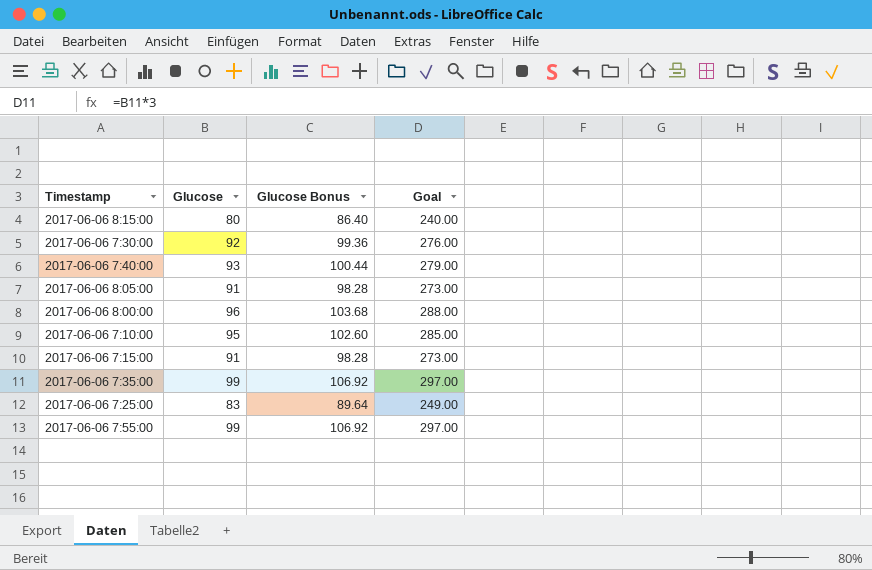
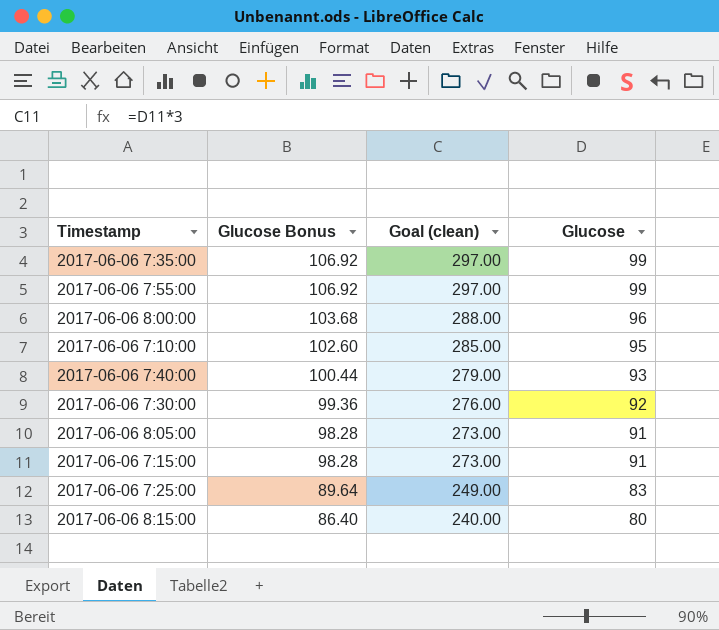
row order: none -> Glucose Bonus descending
column name: Goal -> Goal (clean)
column Glucose | position: 2 -> 4

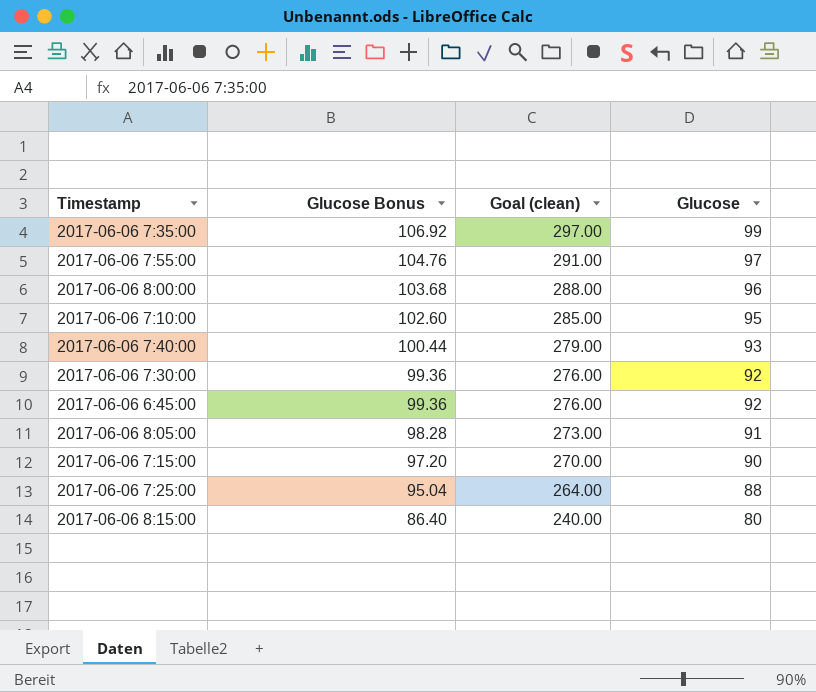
2017-06-06 7:55:00 | Glucose Bonus: 106.92 -> 104.76
2017-06-06 7:55:00 | Goal (clean): 297.00 -> 291.00
2017-06-06 7:55:00 | Glucose: 99 -> 97
row 2017-06-06 6:45:00: none -> 99.36 | 276.00 | 92
2017-06-06 7:15:00 | Glucose Bonus: 98.28 -> 97.20
2017-06-06 7:15:00 | Goal (clean): 273.00 -> 270.00
2017-06-06 7:15:00 | Glucose: 91 -> 90
2017-06-06 7:25:00 | Glucose Bonus: 89.64 -> 95.04
2017-06-06 7:25:00 | Goal (clean): 249.00 -> 264.00
2017-06-06 7:25:00 | Glucose: 83 -> 88

